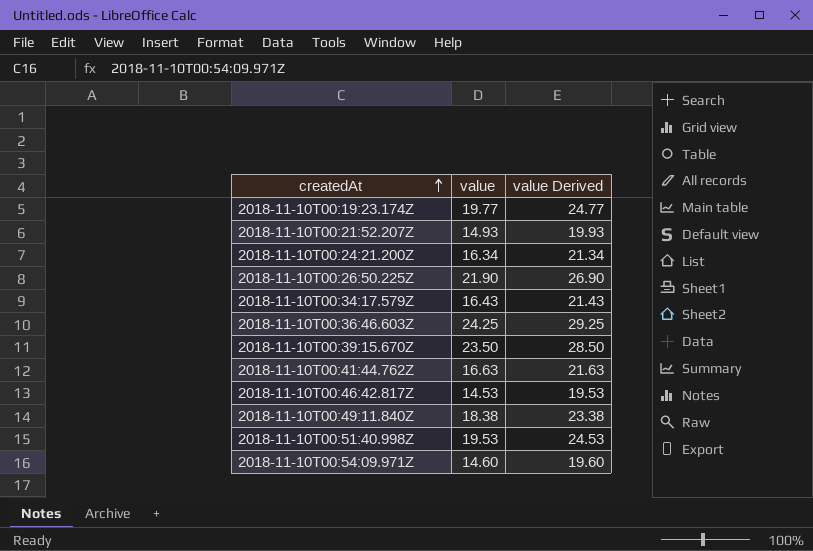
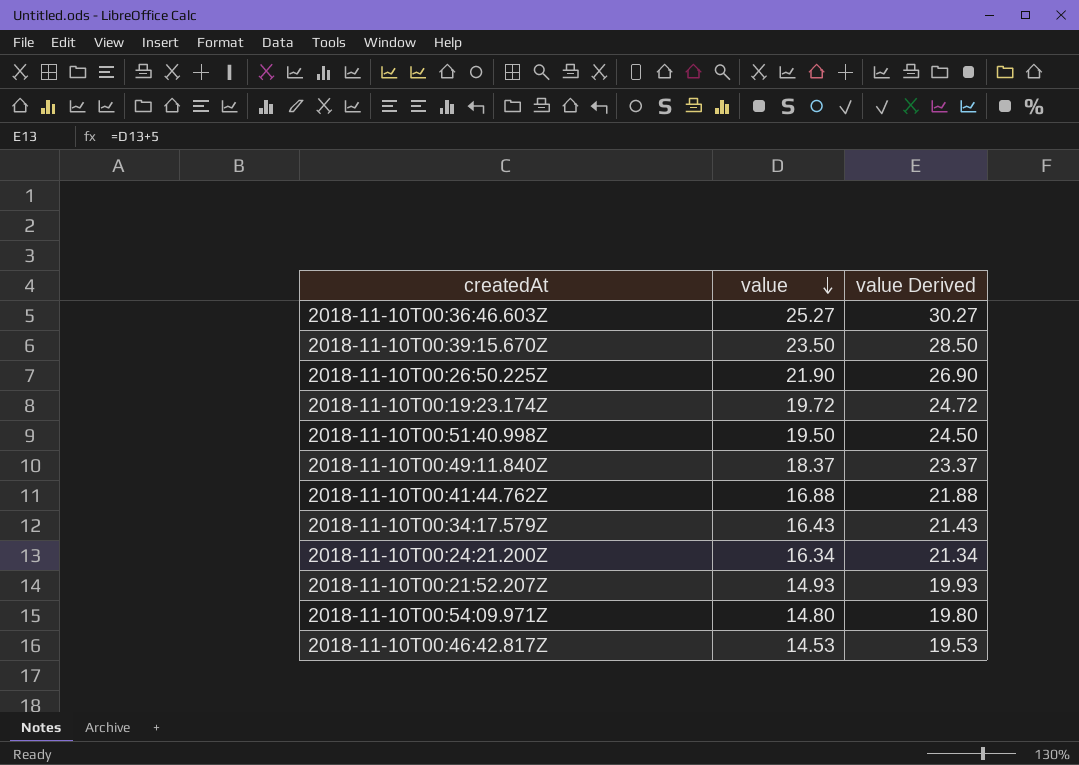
row order: createdAt ascending -> value descending
2018-11-10T00:36:46.603Z | value: 24.25 -> 25.27
2018-11-10T00:36:46.603Z | value Derived: 29.25 -> 30.27
2018-11-10T00:19:23.174Z | value: 19.77 -> 19.72
2018-11-10T00:19:23.174Z | value Derived: 24.77 -> 24.72
2018-11-10T00:51:40.998Z | value: 19.53 -> 19.50
2018-11-10T00:51:40.998Z | value Derived: 24.53 -> 24.50
2018-11-10T00:49:11.840Z | value: 18.38 -> 18.37
2018-11-10T00:49:11.840Z | value Derived: 23.38 -> 23.37
2018-11-10T00:41:44.762Z | value: 16.63 -> 16.88
2018-11-10T00:41:44.762Z | value Derived: 21.63 -> 21.88
2018-11-10T00:54:09.971Z | value: 14.60 -> 14.80
2018-11-10T00:54:09.971Z | value Derived: 19.60 -> 19.80

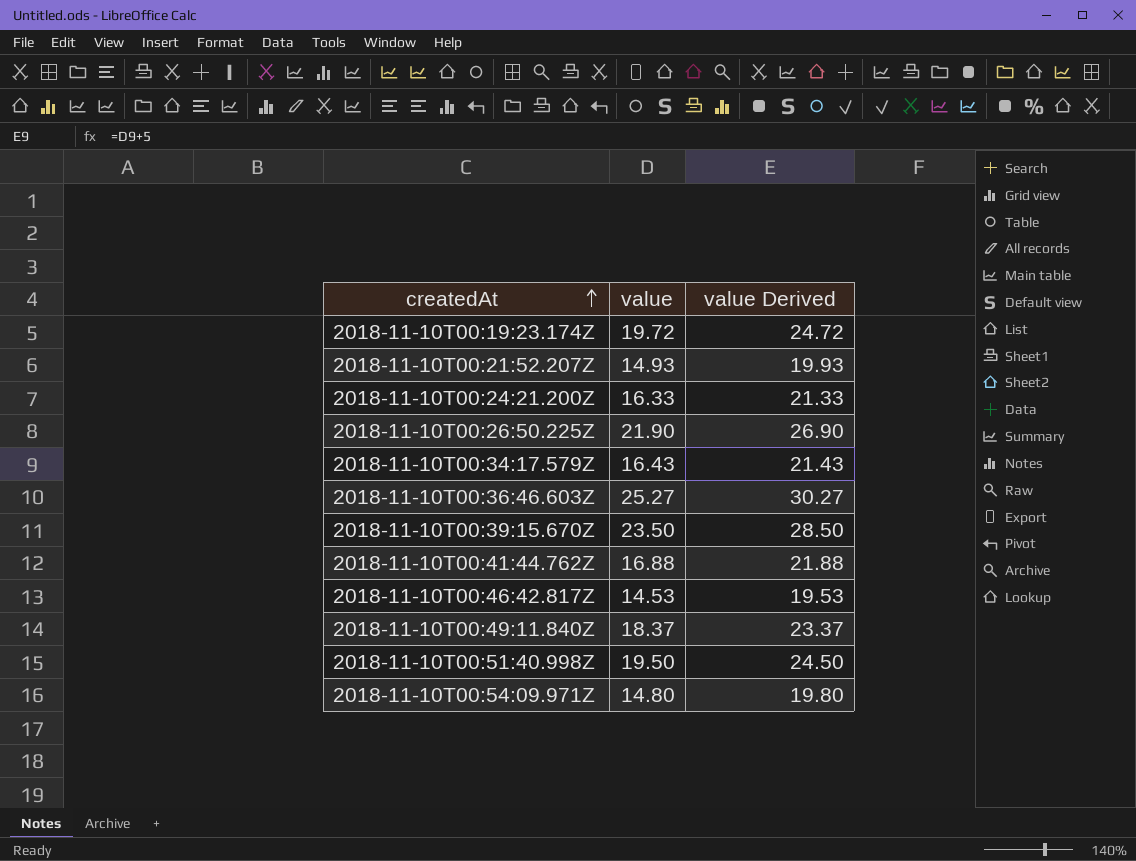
row order: value descending -> createdAt ascending
2018-11-10T00:24:21.200Z | value: 16.34 -> 16.33
2018-11-10T00:24:21.200Z | value Derived: 21.34 -> 21.33

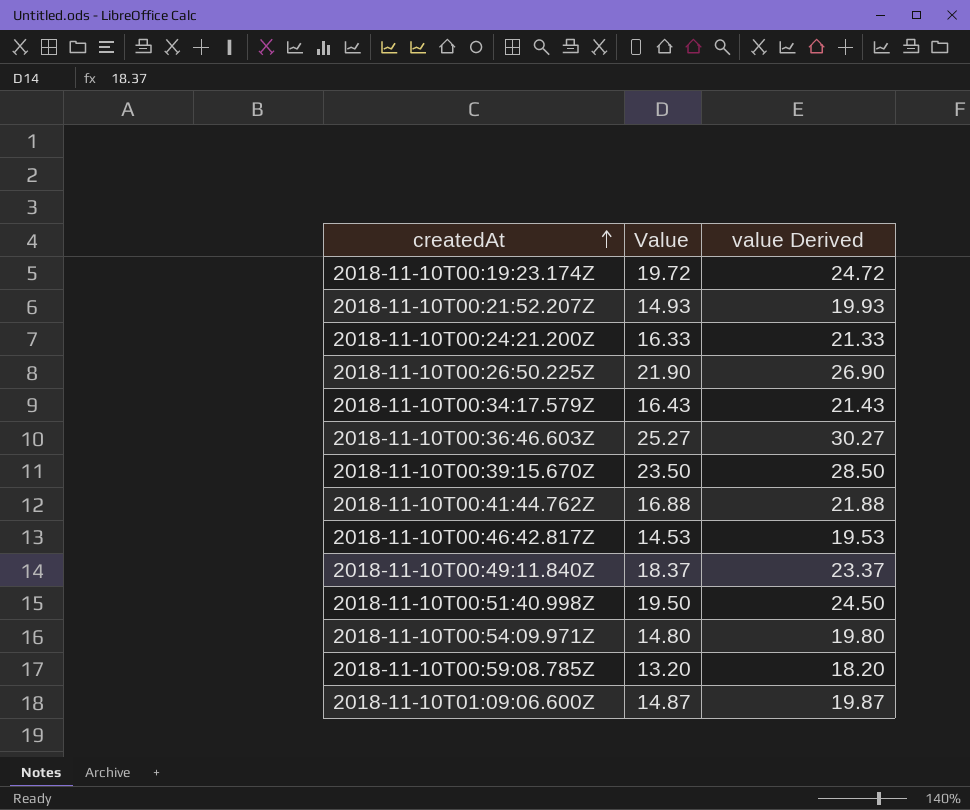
column name: value -> Value
row 2018-11-10T00:59:08.785Z: none -> 13.20 | 18.20
row 2018-11-10T01:09:06.600Z: none -> 14.87 | 19.87

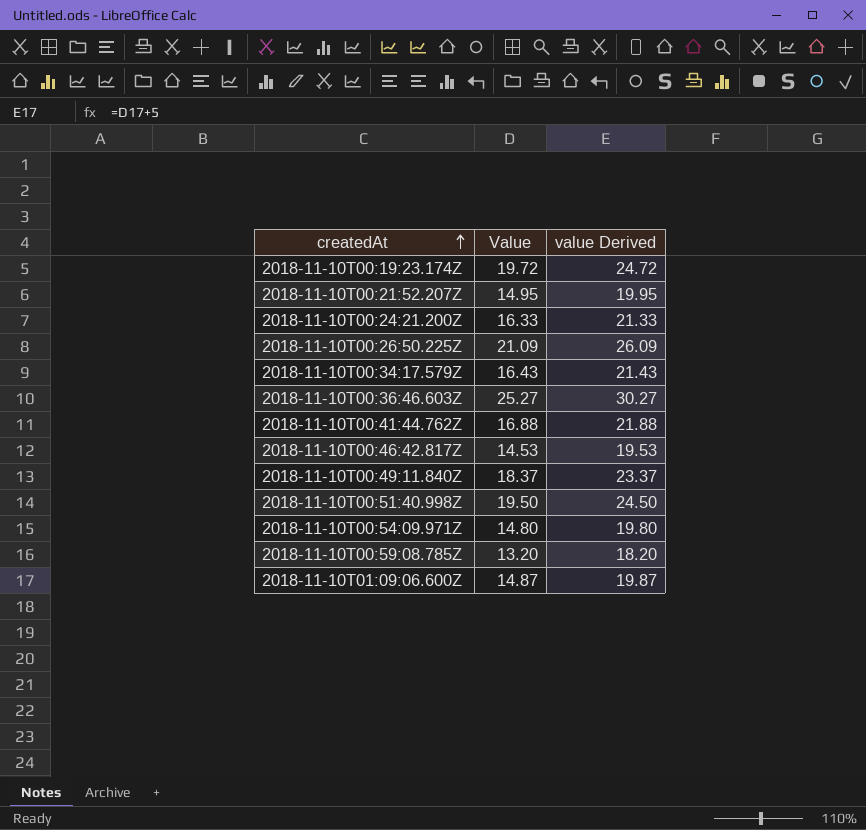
row 2018-11-10T00:39:15.670Z: 23.50 | 28.50 -> none
2018-11-10T00:21:52.207Z | Value: 14.93 -> 14.95
2018-11-10T00:21:52.207Z | value Derived: 19.93 -> 19.95
2018-11-10T00:26:50.225Z | Value: 21.90 -> 21.09
2018-11-10T00:26:50.225Z | value Derived: 26.90 -> 26.09

